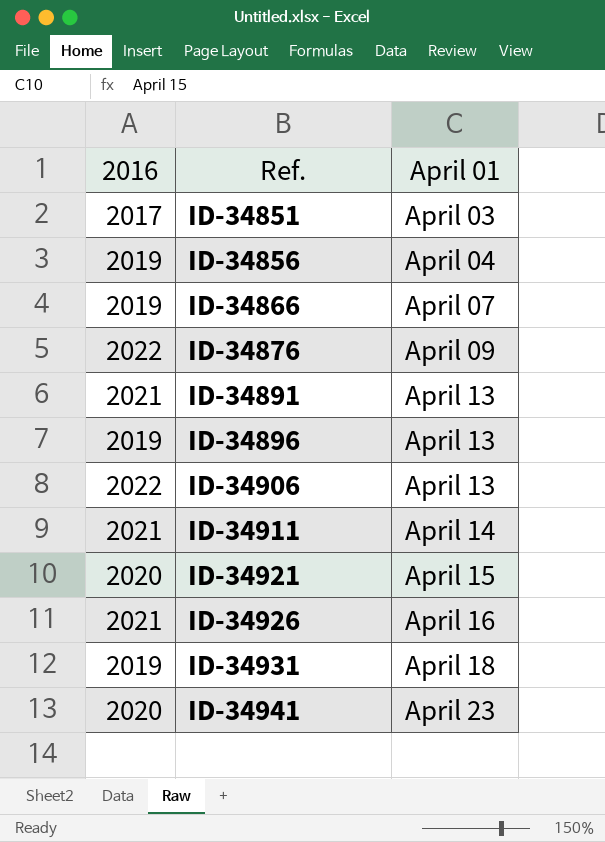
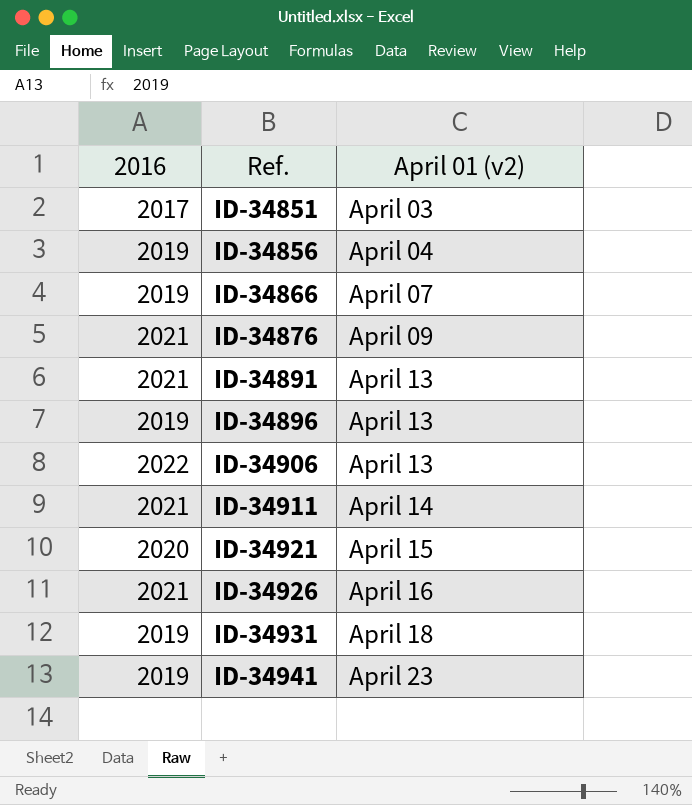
column name: April 01 -> April 01 (v2)
ID-34876 | 2016: 2022 -> 2021
ID-34941 | 2016: 2020 -> 2019

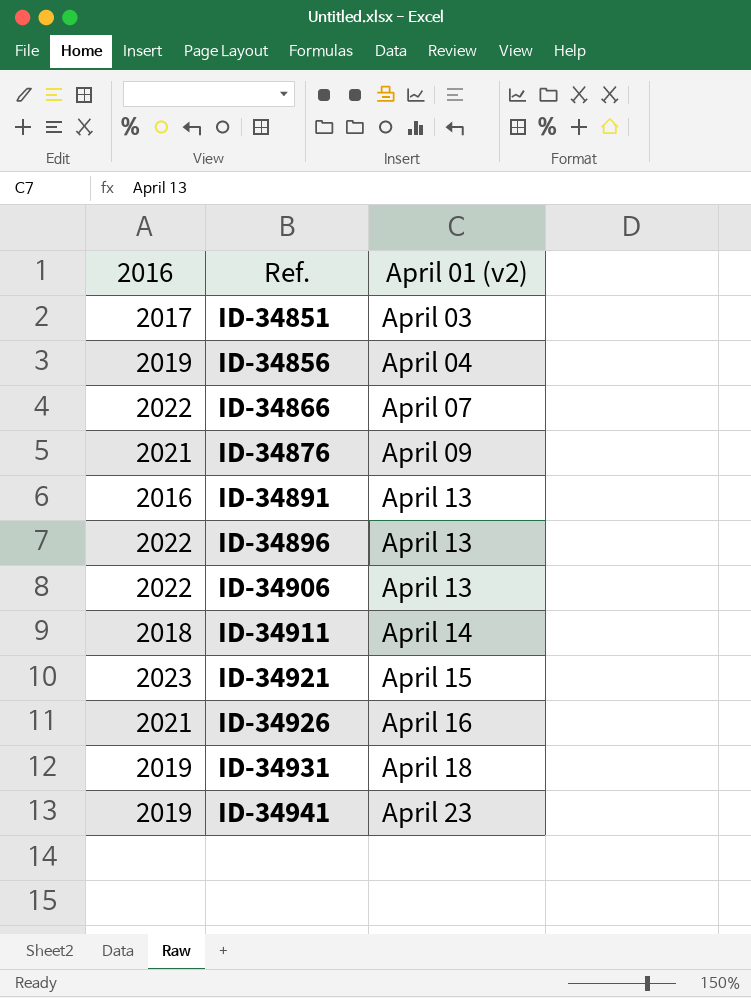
ID-34866 | 2016: 2019 -> 2022
ID-34891 | 2016: 2021 -> 2016
ID-34896 | 2016: 2019 -> 2022
ID-34911 | 2016: 2021 -> 2018
ID-34921 | 2016: 2020 -> 2023

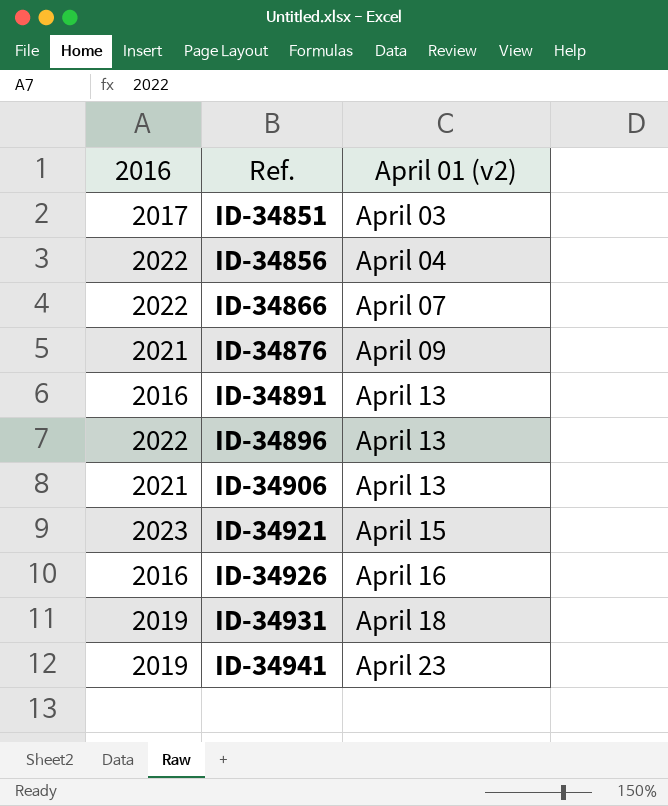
row ID-34911: 2018 | April 14 -> none
ID-34856 | 2016: 2019 -> 2022
ID-34906 | 2016: 2022 -> 2021
ID-34926 | 2016: 2021 -> 2016

